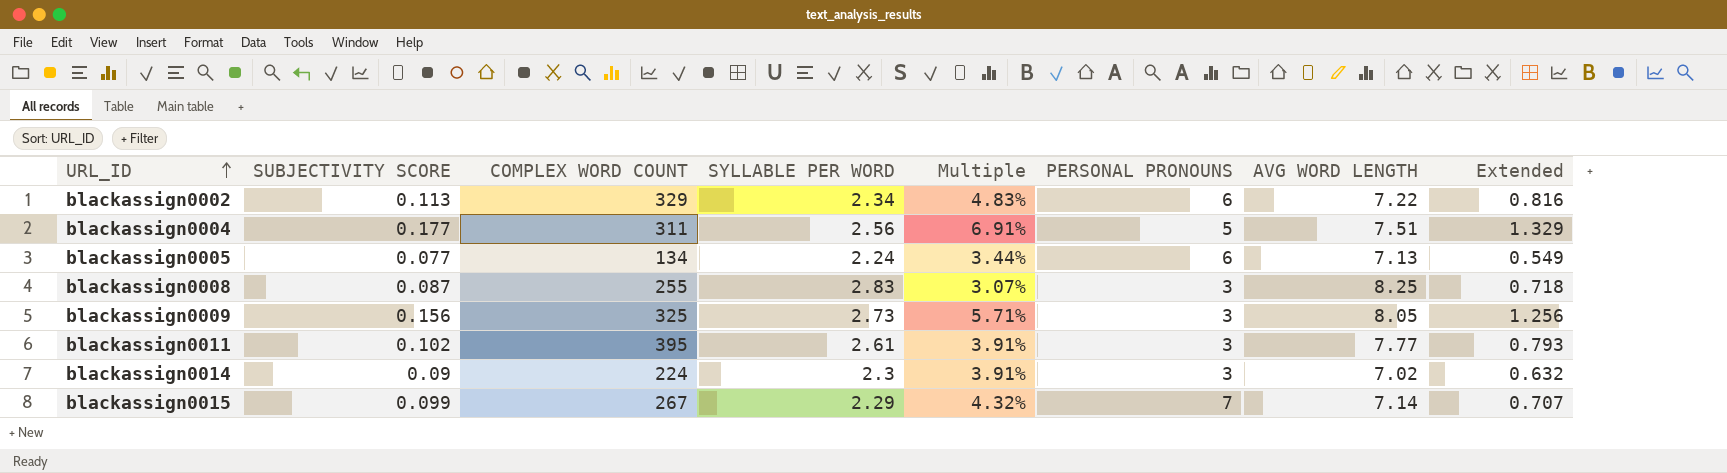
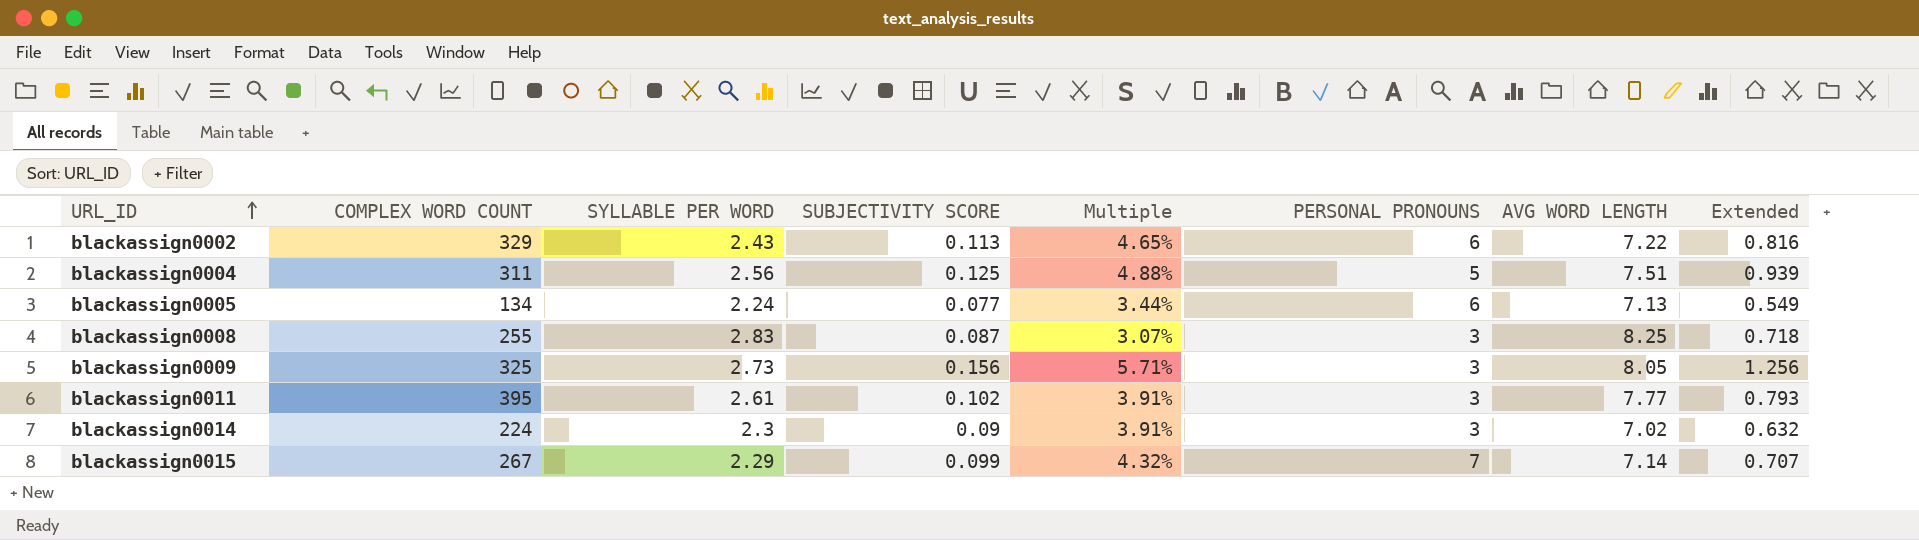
column SUBJECTIVITY SCORE | position: 2 -> 4
blackassign0002 | SYLLABLE PER WORD: 2.34 -> 2.43
blackassign0002 | Multiple: 4.83% -> 4.65%
blackassign0004 | SUBJECTIVITY SCORE: 0.177 -> 0.125
blackassign0004 | Multiple: 6.91% -> 4.88%
blackassign0004 | Extended: 1.329 -> 0.939

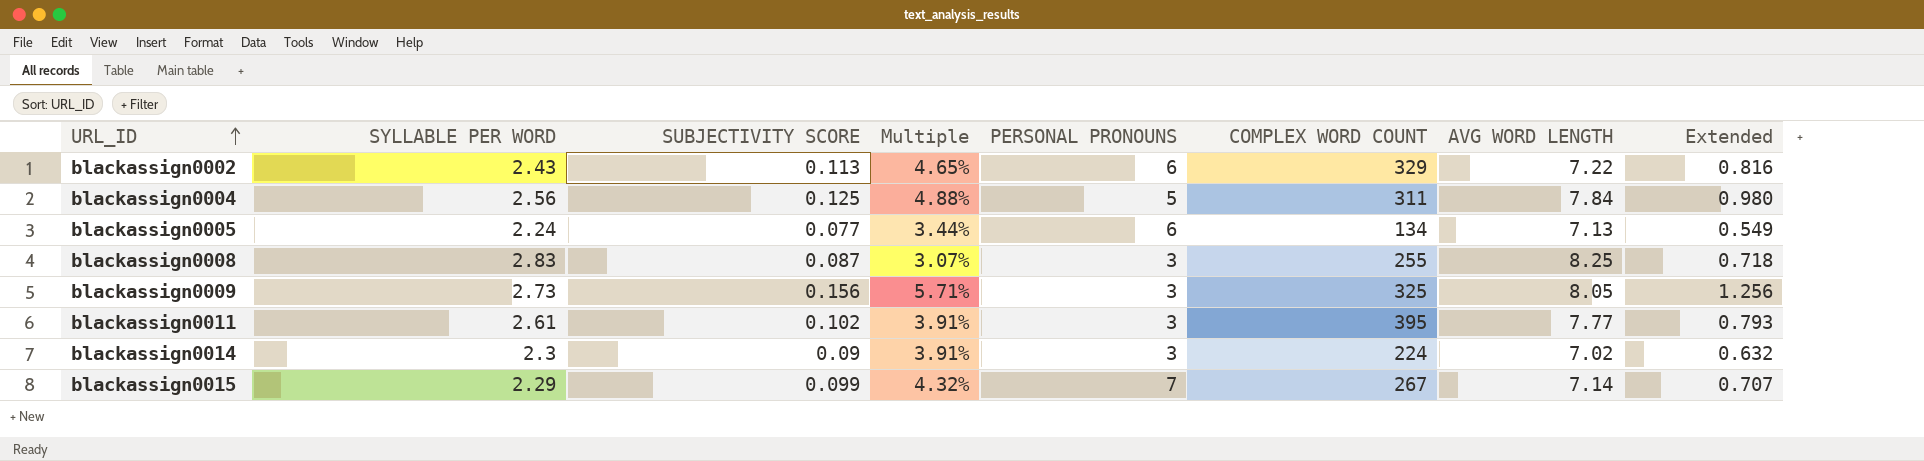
column COMPLEX WORD COUNT | position: 2 -> 6
blackassign0004 | AVG WORD LENGTH: 7.51 -> 7.84
blackassign0004 | Extended: 0.939 -> 0.980

